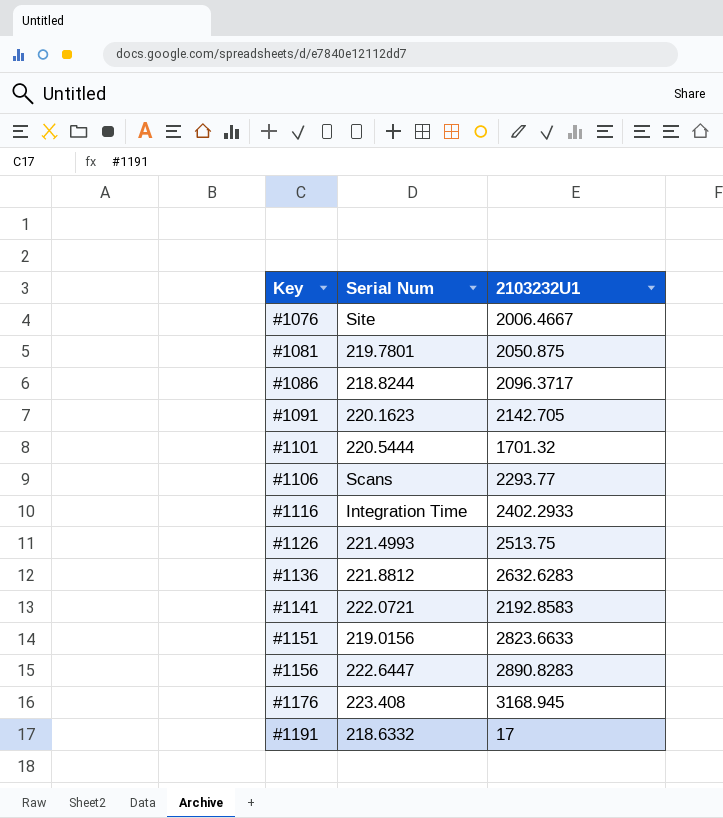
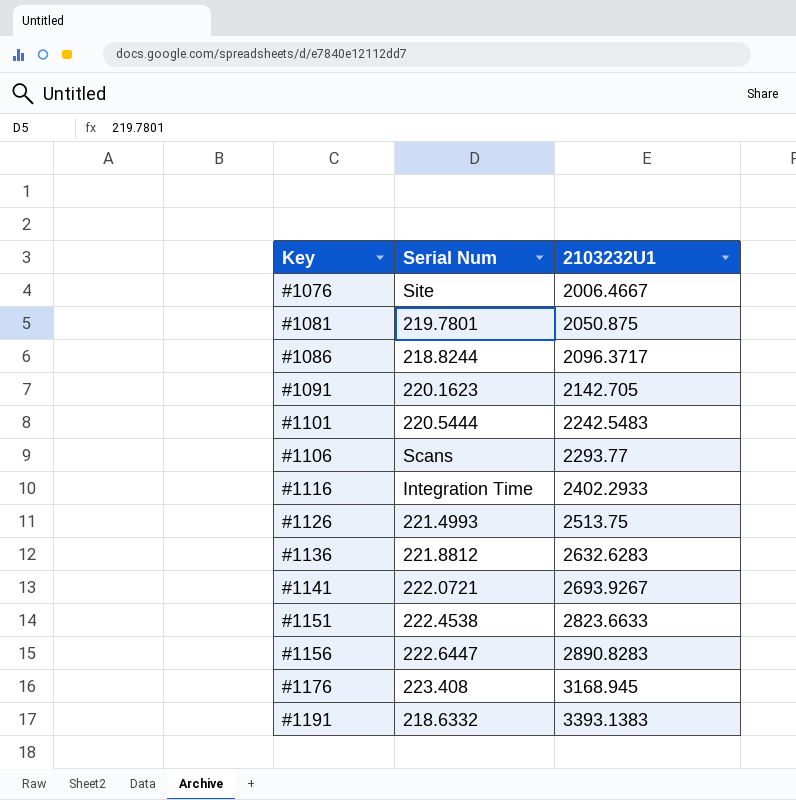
#1101 | 2103232U1: 1701.32 -> 2242.5483
#1141 | 2103232U1: 2192.8583 -> 2693.9267
#1151 | Serial Num: 219.0156 -> 222.4538
#1191 | 2103232U1: 17 -> 3393.1383

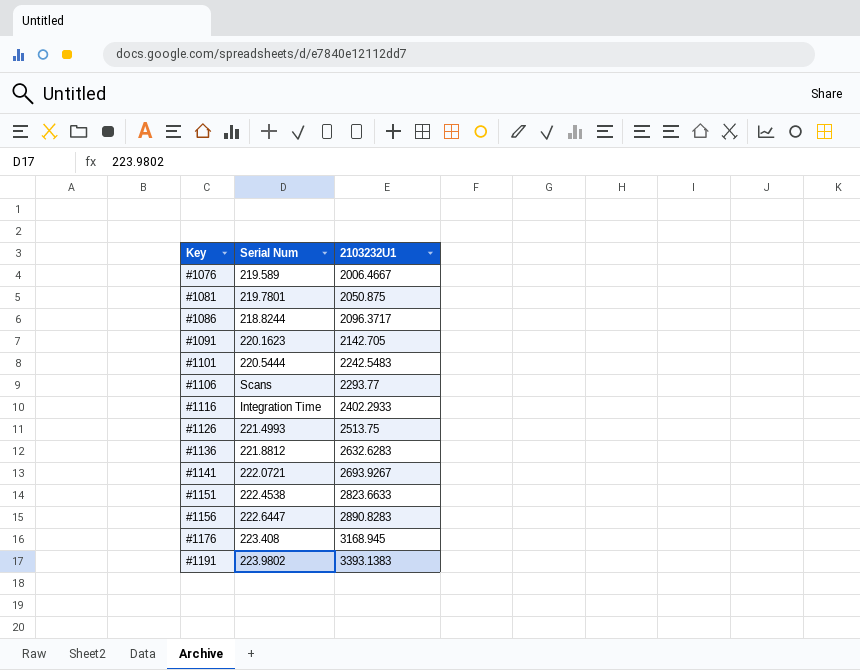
#1076 | Serial Num: Site -> 219.589
#1191 | Serial Num: 218.6332 -> 223.9802

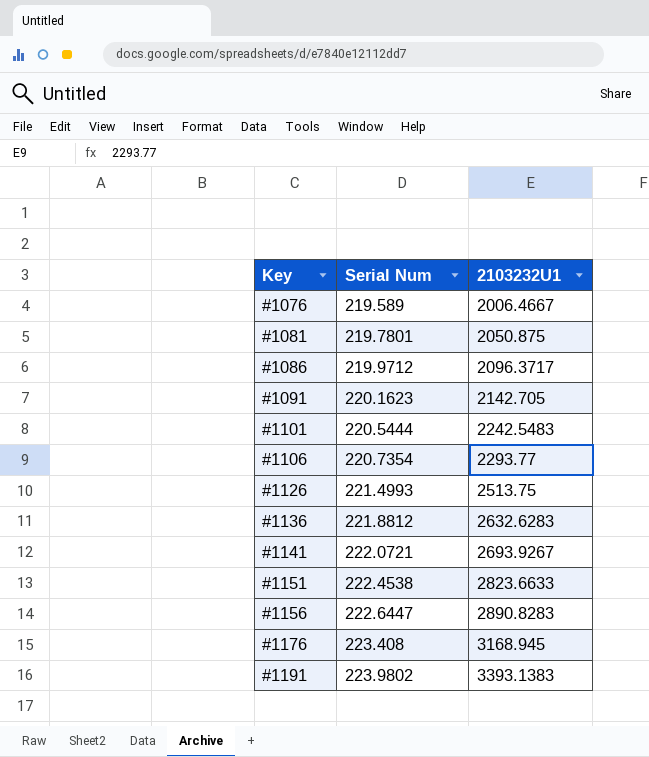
row #1116: Integration Time | 2402.2933 -> none
#1086 | Serial Num: 218.8244 -> 219.9712
#1106 | Serial Num: Scans -> 220.7354

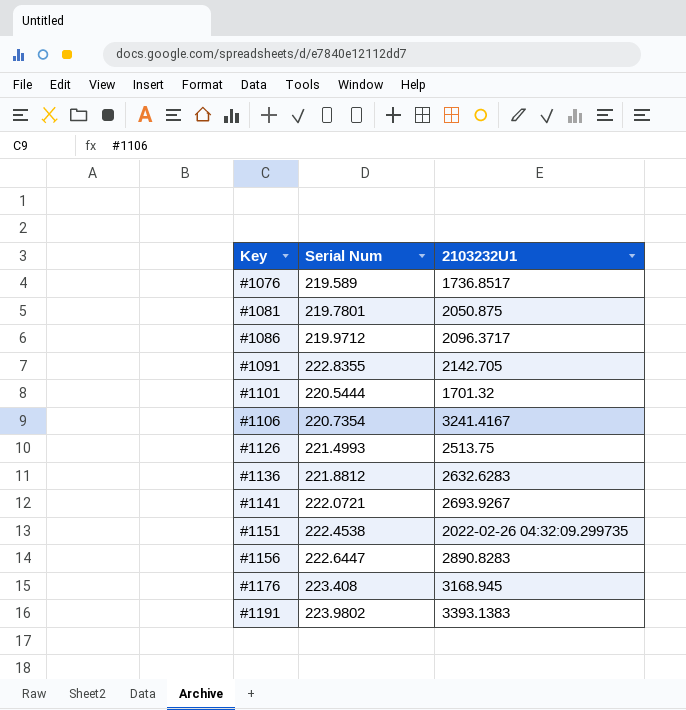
#1076 | 2103232U1: 2006.4667 -> 1736.8517
#1091 | Serial Num: 220.1623 -> 222.8355
#1101 | 2103232U1: 2242.5483 -> 1701.32
#1106 | 2103232U1: 2293.77 -> 3241.4167
#1151 | 2103232U1: 2823.6633 -> 2022-02-26 04:32:09.299735

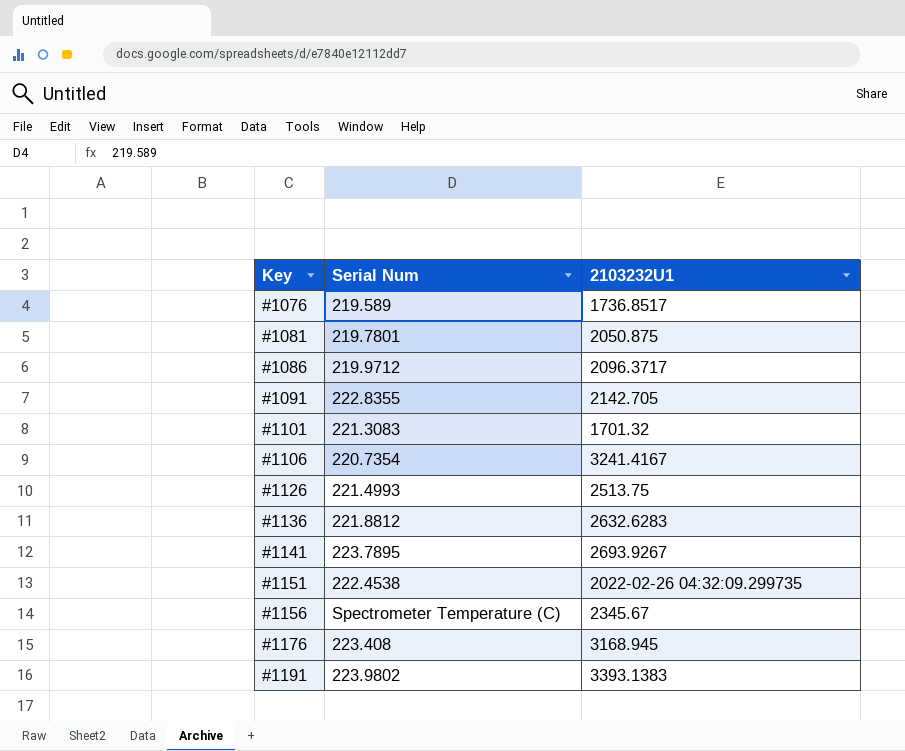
#1101 | Serial Num: 220.5444 -> 221.3083
#1141 | Serial Num: 222.0721 -> 223.7895
#1156 | Serial Num: 222.6447 -> Spectrometer Temperature (C)
#1156 | 2103232U1: 2890.8283 -> 2345.67

